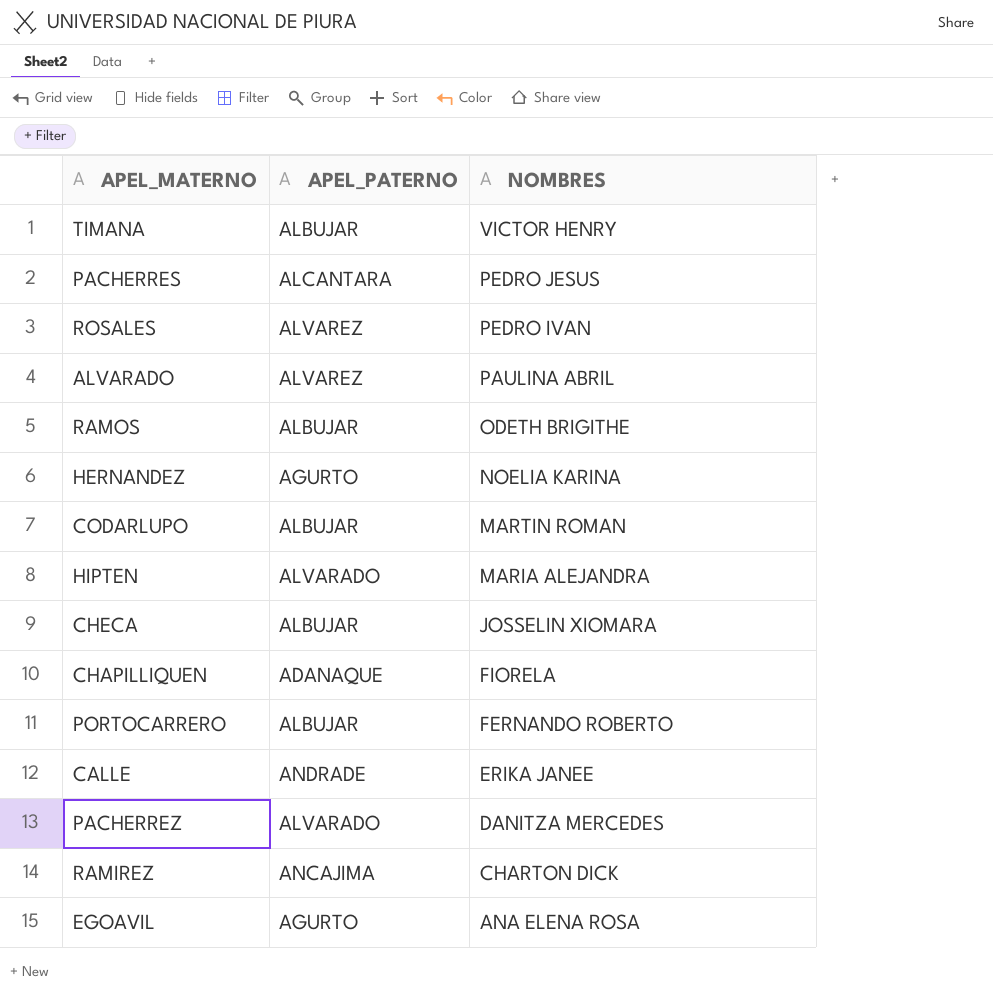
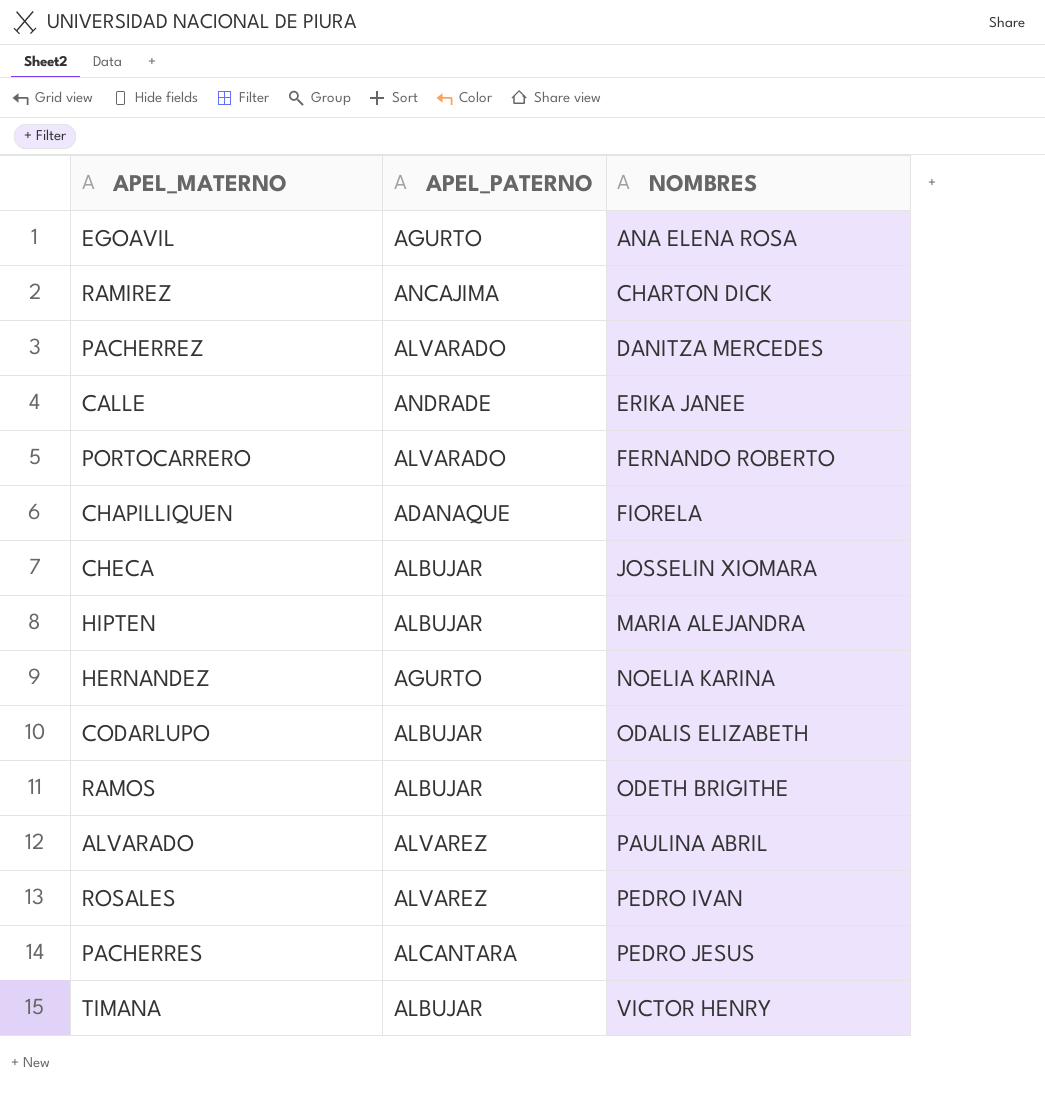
row order: NOMBRES descending -> NOMBRES ascending
PORTOCARRERO | APEL_PATERNO: ALBUJAR -> ALVARADO
HIPTEN | APEL_PATERNO: ALVARADO -> ALBUJAR
CODARLUPO | NOMBRES: MARTIN ROMAN -> ODALIS ELIZABETH

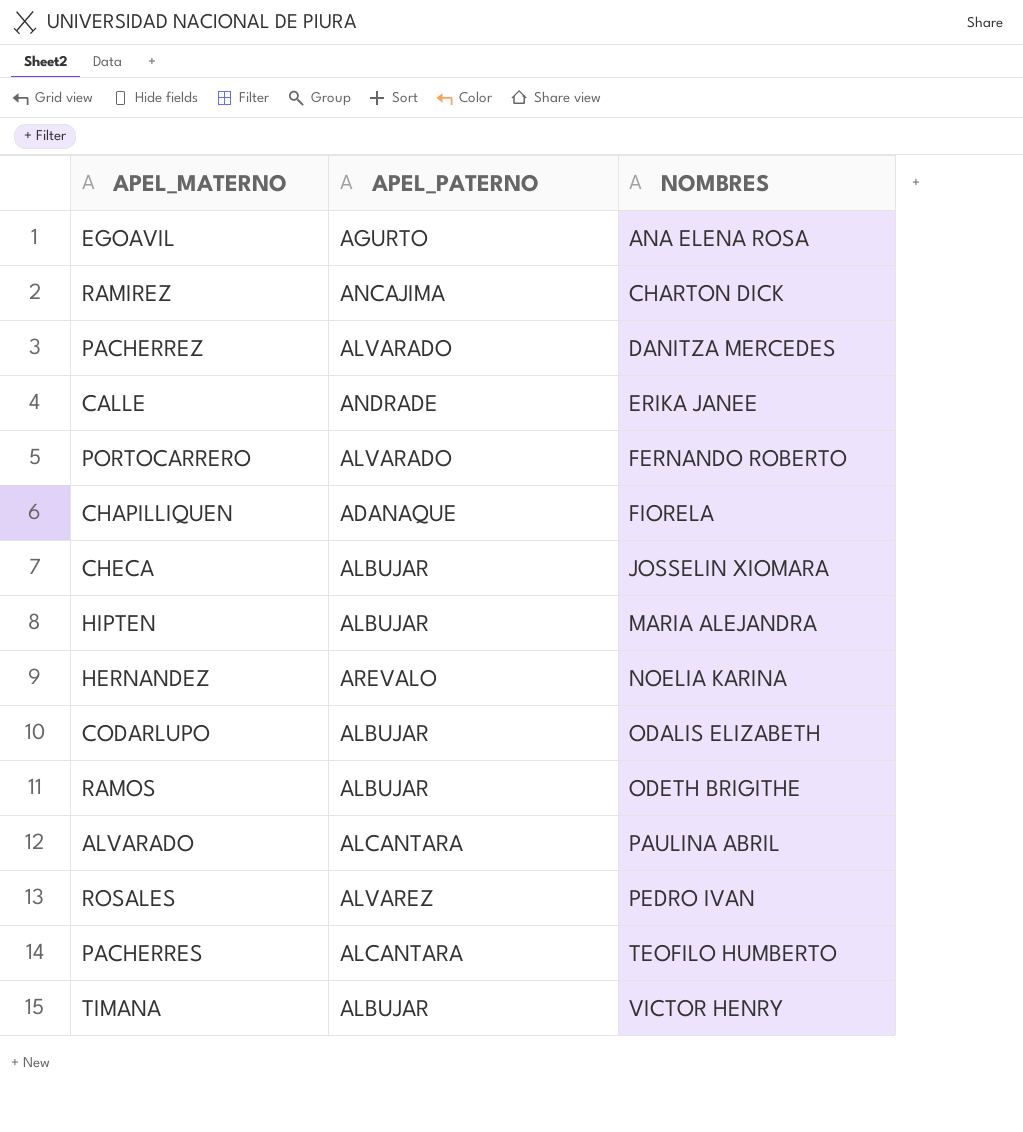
HERNANDEZ | APEL_PATERNO: AGURTO -> AREVALO
ALVARADO | APEL_PATERNO: ALVAREZ -> ALCANTARA
PACHERRES | NOMBRES: PEDRO JESUS -> TEOFILO HUMBERTO

